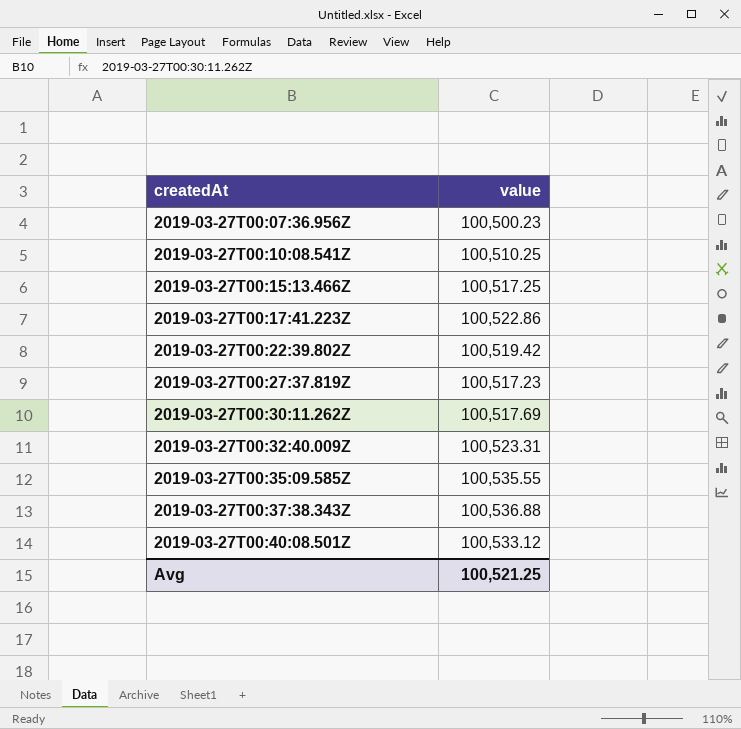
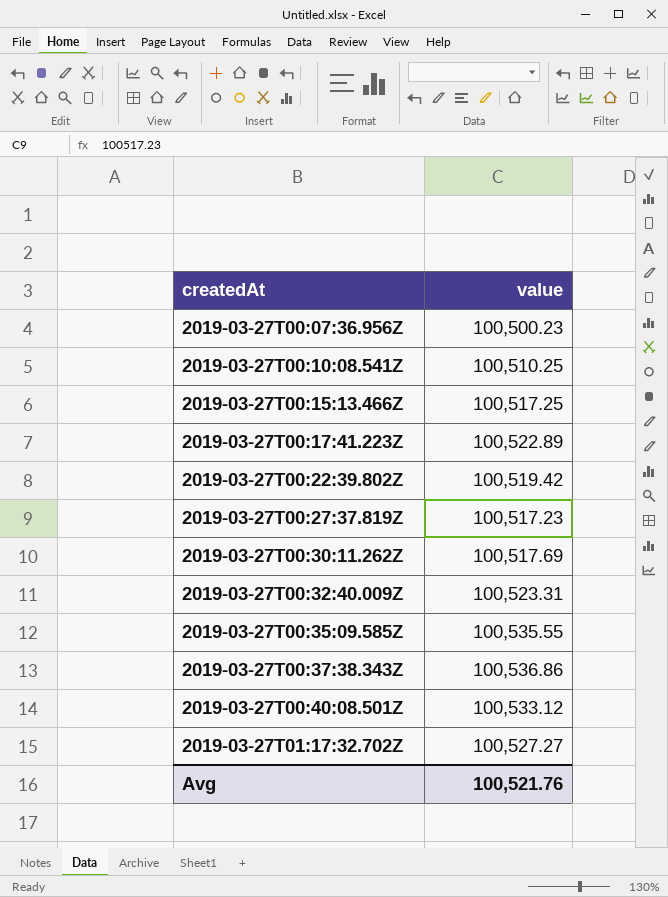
2019-03-27T00:17:41.223Z | value: 100,522.86 -> 100,522.89
2019-03-27T00:37:38.343Z | value: 100,536.88 -> 100,536.86
row 2019-03-27T01:17:32.702Z: none -> 100,527.27
Avg | value: 100,521.25 -> 100,521.76

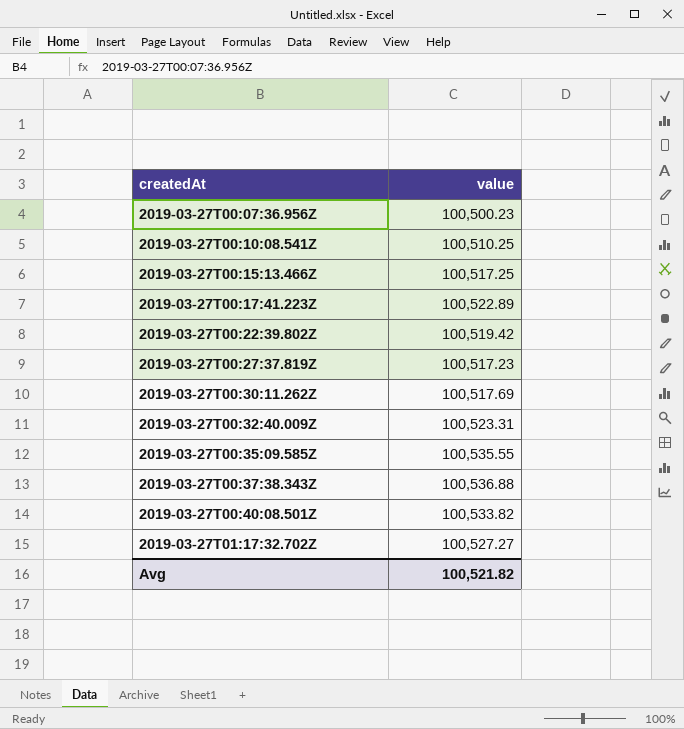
2019-03-27T00:37:38.343Z | value: 100,536.86 -> 100,536.88
2019-03-27T00:40:08.501Z | value: 100,533.12 -> 100,533.82
Avg | value: 100,521.76 -> 100,521.82

